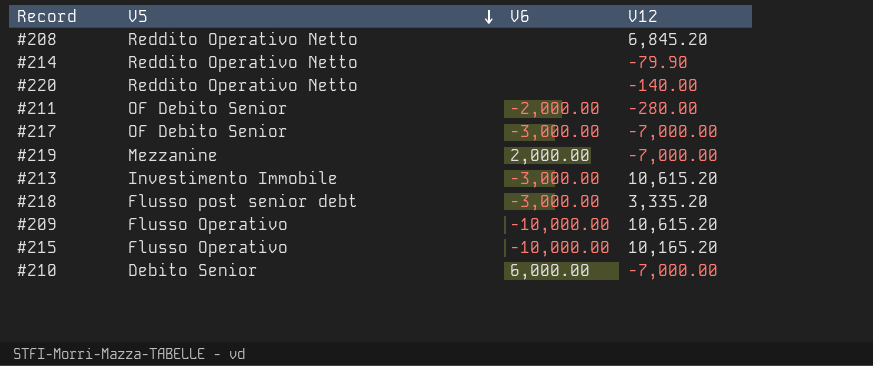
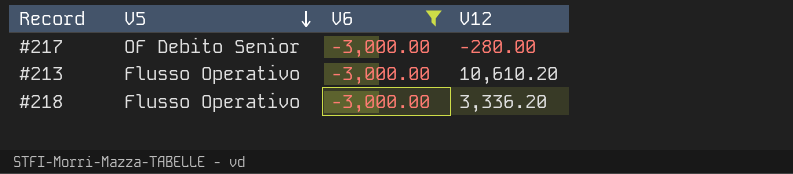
filter: none -> V6 = -3,000.00
#217 | V12: -7,000.00 -> -280.00
#213 | V5: Investimento Immobile -> Flusso Operativo
#213 | V12: 10,615.20 -> 10,610.20
#218 | V5: Flusso post senior debt -> Flusso Operativo
#218 | V12: 3,335.20 -> 3,336.20

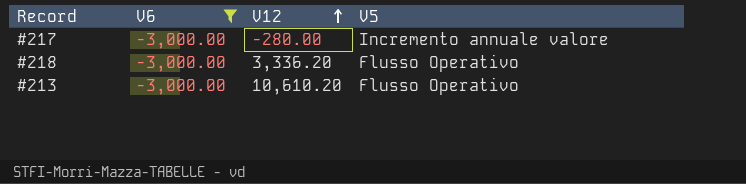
row order: V5 descending -> V12 ascending
column V5 | position: 2 -> 4
#217 | V5: OF Debito Senior -> Incremento annuale valore

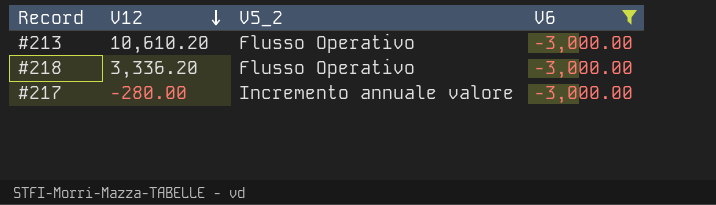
row order: V12 ascending -> V12 descending
column name: V5 -> V5_2
column V6 | position: 2 -> 4

